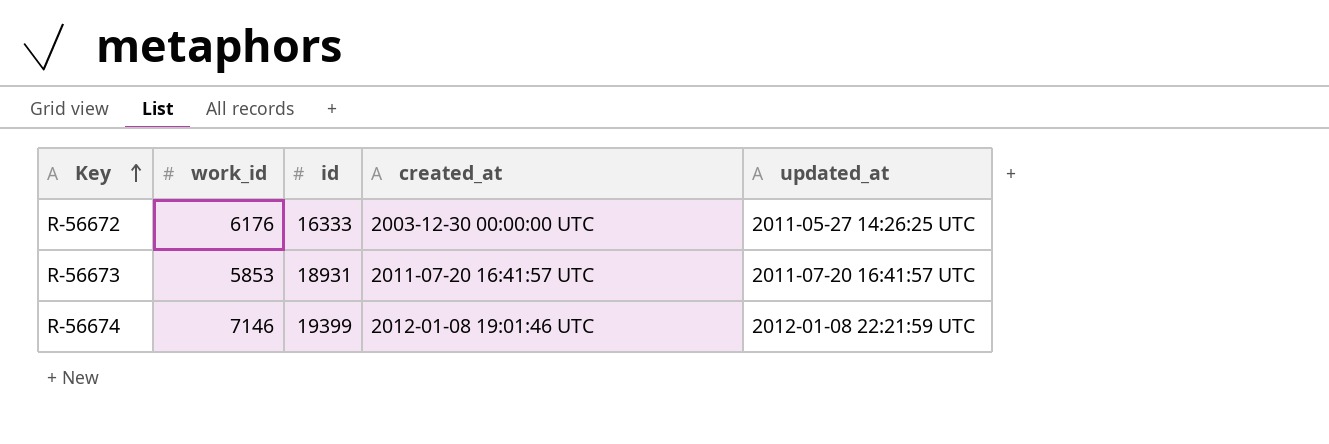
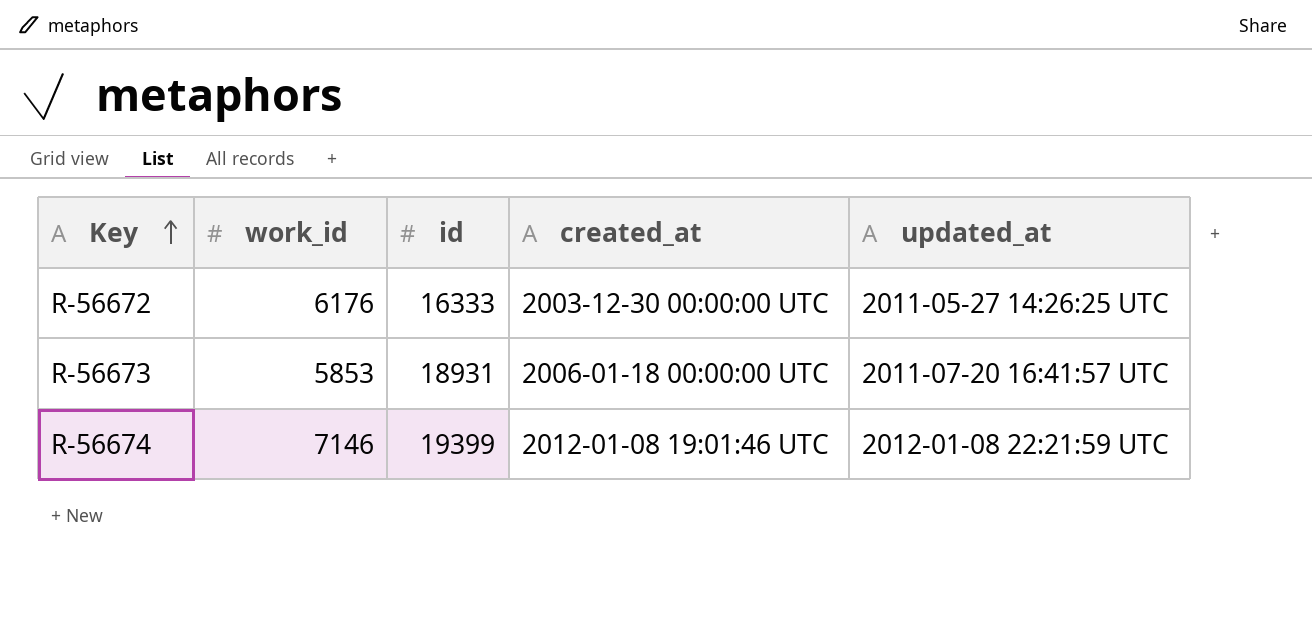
R-56673 | created_at: 2011-07-20 16:41:57 UTC -> 2006-01-18 00:00:00 UTC

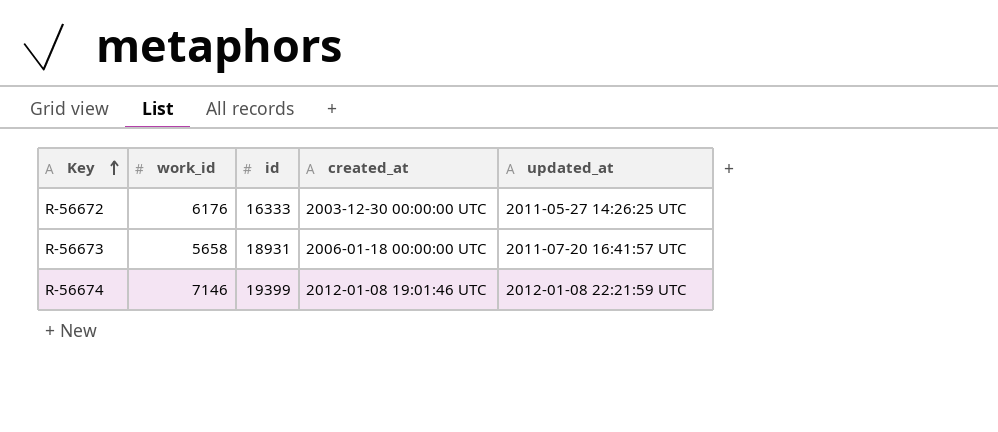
R-56673 | work_id: 5853 -> 5658

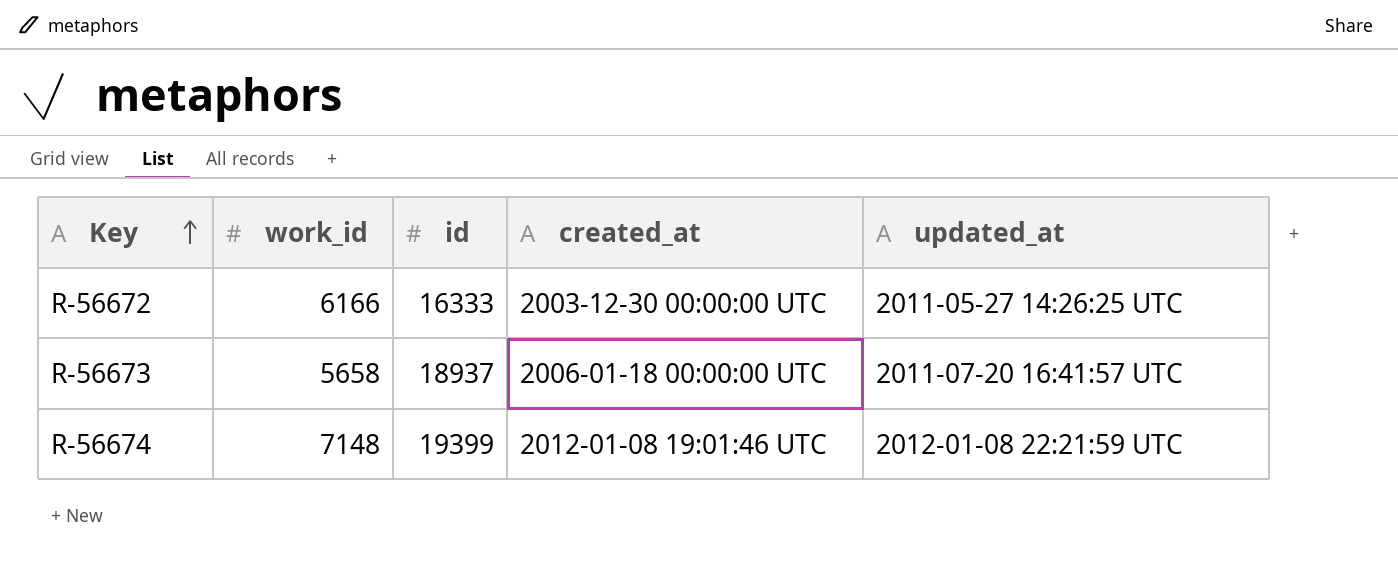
R-56672 | work_id: 6176 -> 6166
R-56673 | id: 18931 -> 18937
R-56674 | work_id: 7146 -> 7148

